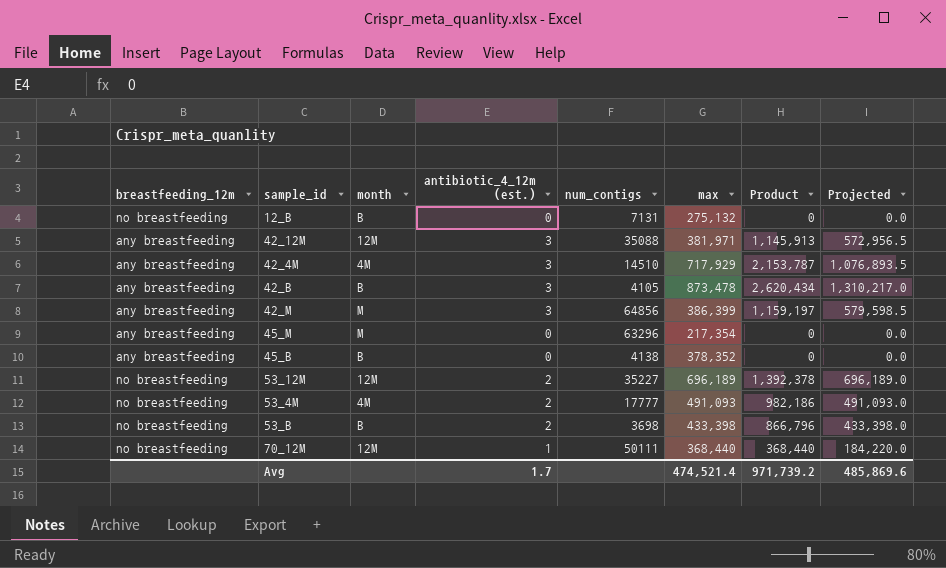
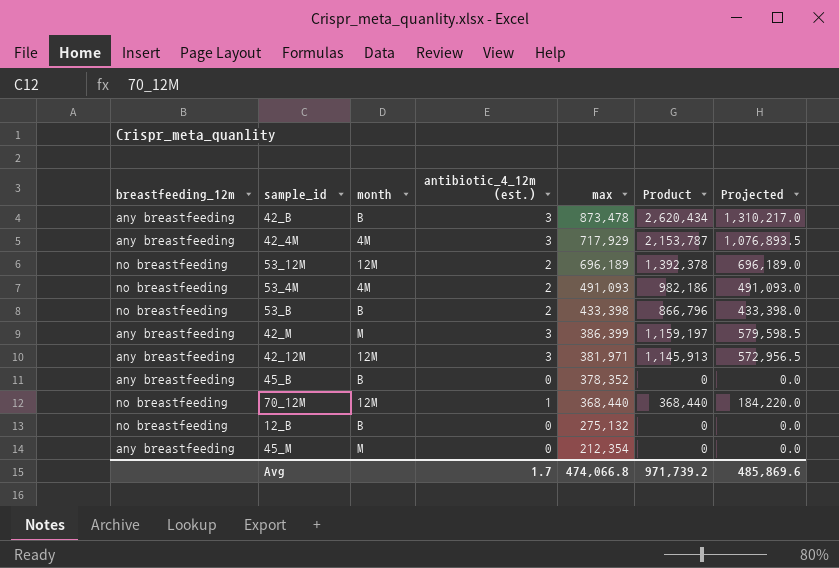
row order: none -> max descending
column num_contigs | position: 5 -> none
45_M | max: 217,354 -> 212,354
Avg | max: 474,521.4 -> 474,066.8

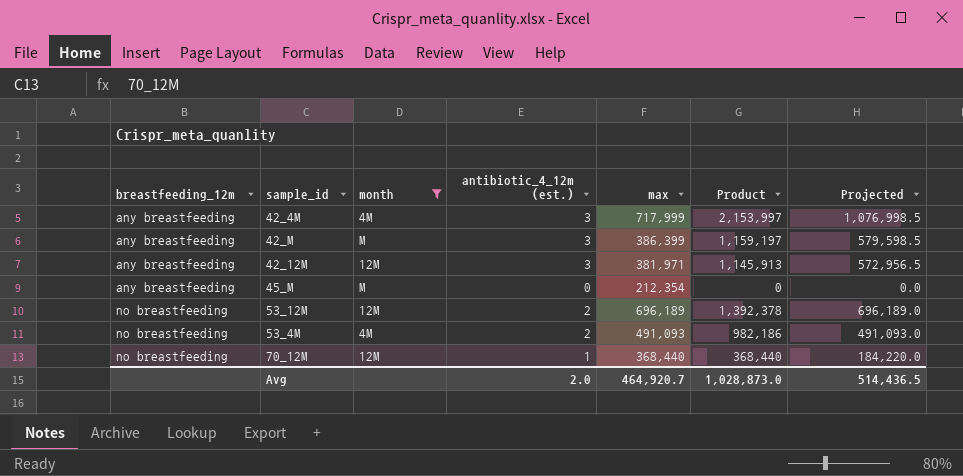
filter: none -> month != B
row order: max descending -> breastfeeding_12m ascending
42_4M | max: 717,929 -> 717,999
42_4M | Product: 2,153,787 -> 2,153,997
42_4M | Projected: 1,076,893.5 -> 1,076,998.5
Avg | antibiotic_4_12m (est.): 1.7 -> 2.0
Avg | max: 474,066.8 -> 464,920.7
Avg | Product: 971,739.2 -> 1,028,873.0
Avg | Projected: 485,869.6 -> 514,436.5

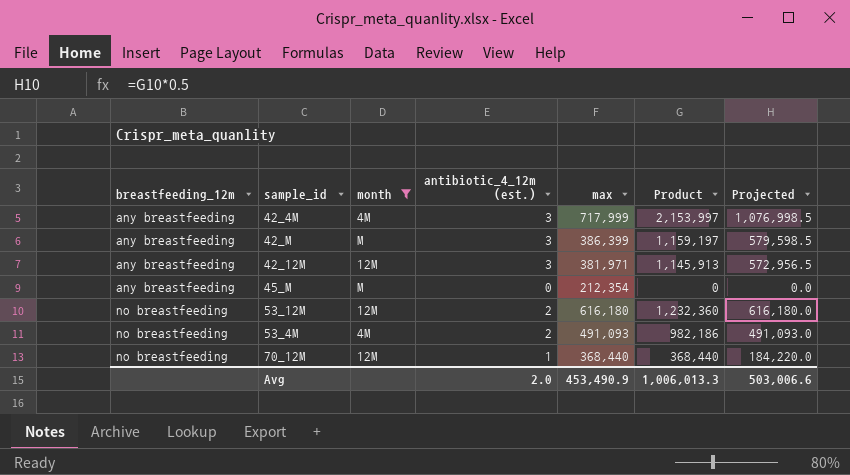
53_12M | max: 696,189 -> 616,180
53_12M | Product: 1,392,378 -> 1,232,360
53_12M | Projected: 696,189.0 -> 616,180.0
Avg | max: 464,920.7 -> 453,490.9
Avg | Product: 1,028,873.0 -> 1,006,013.3
Avg | Projected: 514,436.5 -> 503,006.6

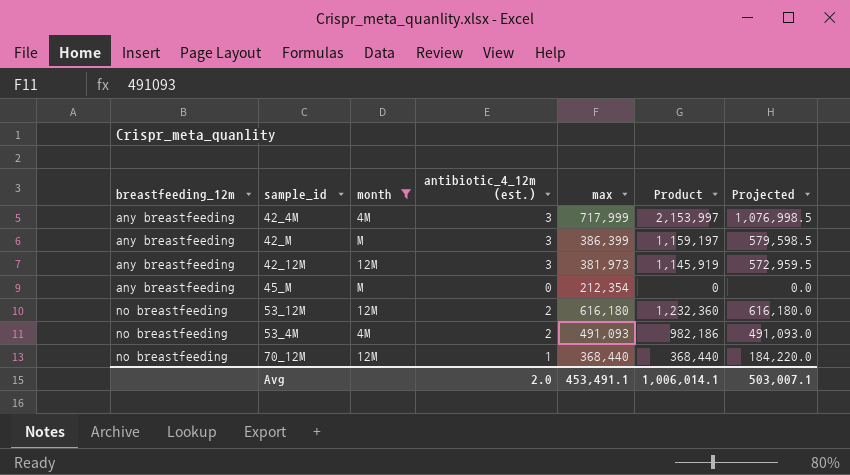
42_12M | max: 381,971 -> 381,973
42_12M | Product: 1,145,913 -> 1,145,919
42_12M | Projected: 572,956.5 -> 572,959.5
Avg | max: 453,490.9 -> 453,491.1
Avg | Product: 1,006,013.3 -> 1,006,014.1
Avg | Projected: 503,006.6 -> 503,007.1

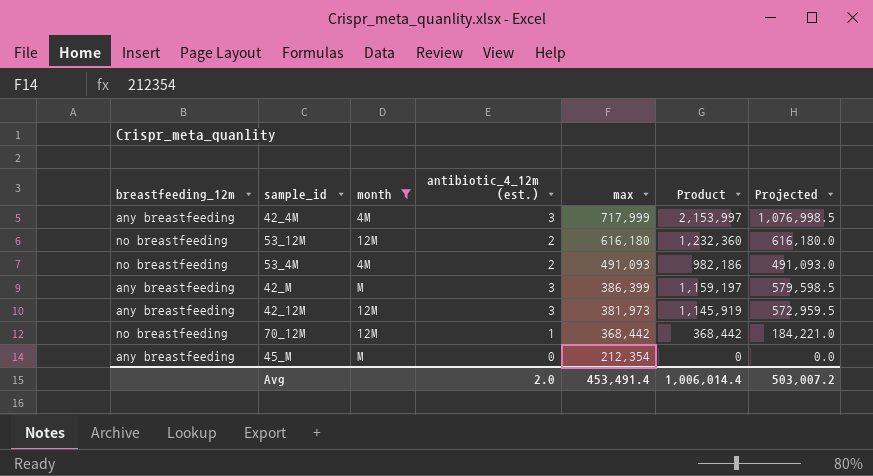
row order: breastfeeding_12m ascending -> max descending
70_12M | max: 368,440 -> 368,442
70_12M | Product: 368,440 -> 368,442
70_12M | Projected: 184,220.0 -> 184,221.0
Avg | max: 453,491.1 -> 453,491.4
Avg | Product: 1,006,014.1 -> 1,006,014.4
Avg | Projected: 503,007.1 -> 503,007.2

